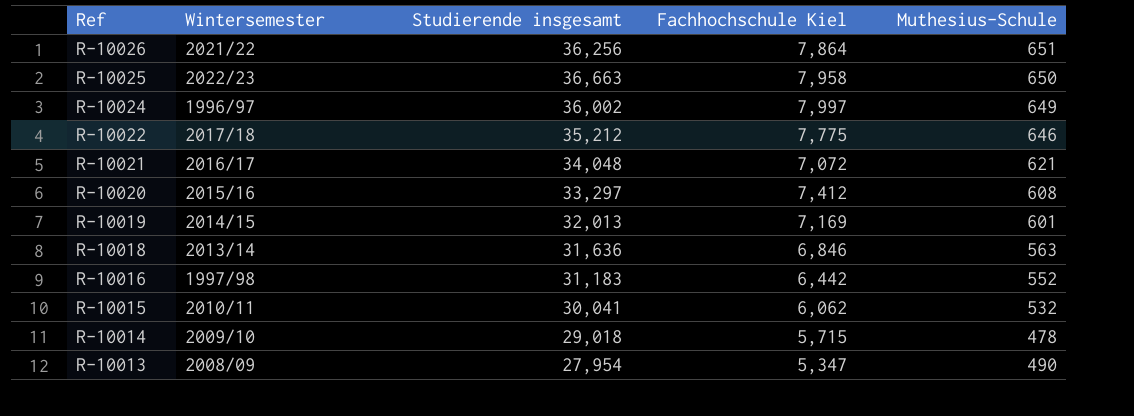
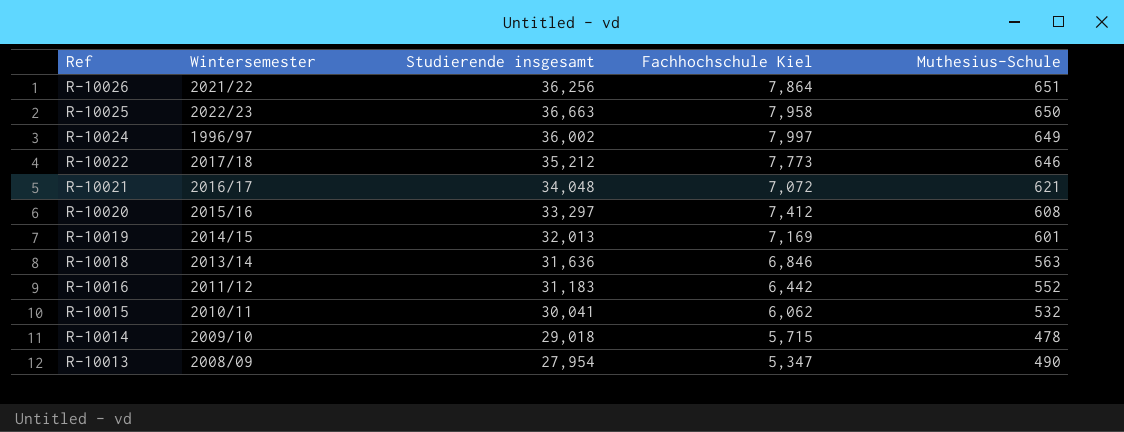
R-10022 | Fachhochschule Kiel: 7,775 -> 7,773
R-10016 | Wintersemester: 1997/98 -> 2011/12

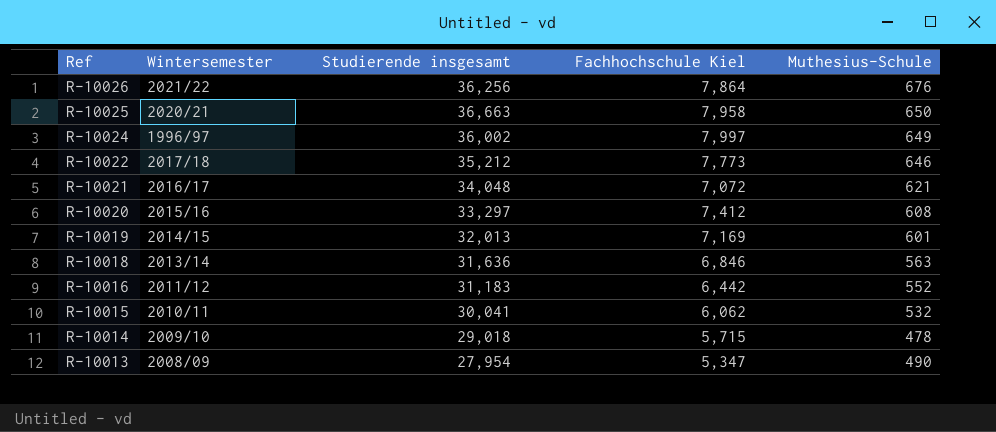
R-10026 | Muthesius-Schule: 651 -> 676
R-10025 | Wintersemester: 2022/23 -> 2020/21

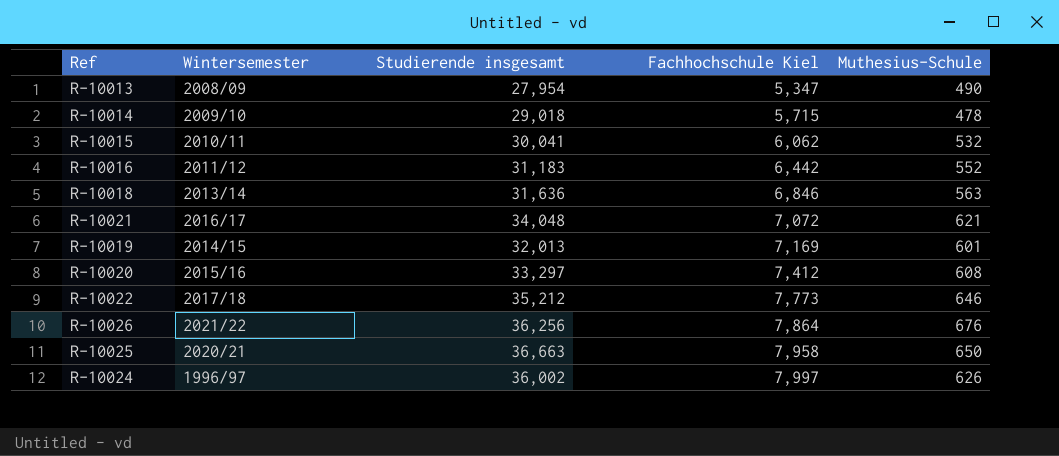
row order: Ref descending -> Fachhochschule Kiel ascending
R-10024 | Muthesius-Schule: 649 -> 626

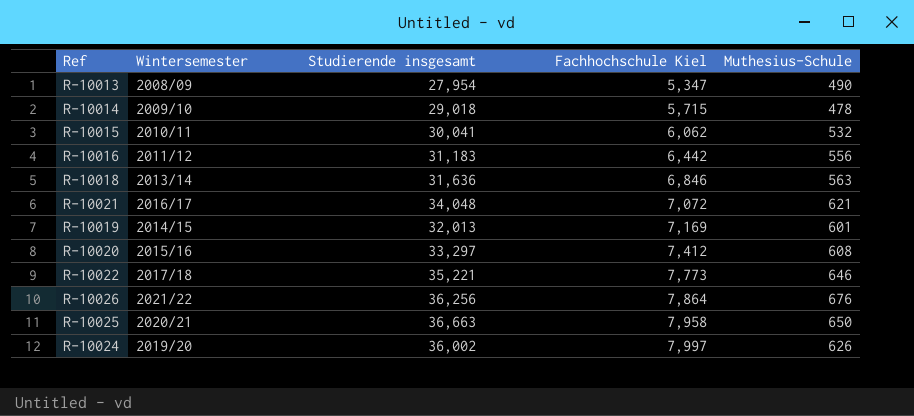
R-10016 | Muthesius-Schule: 552 -> 556
R-10022 | Studierende insgesamt: 35,212 -> 35,221
R-10024 | Wintersemester: 1996/97 -> 2019/20

